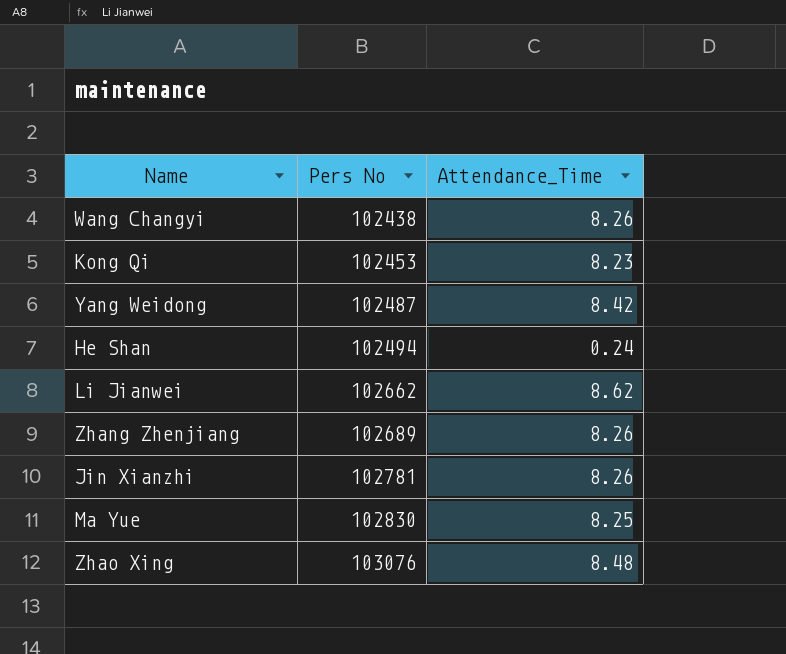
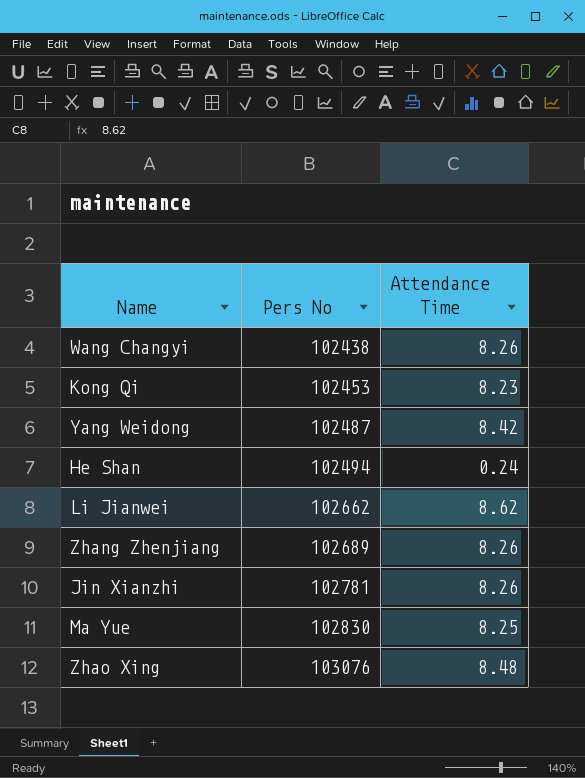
column name: Attendance_Time -> Attendance Time

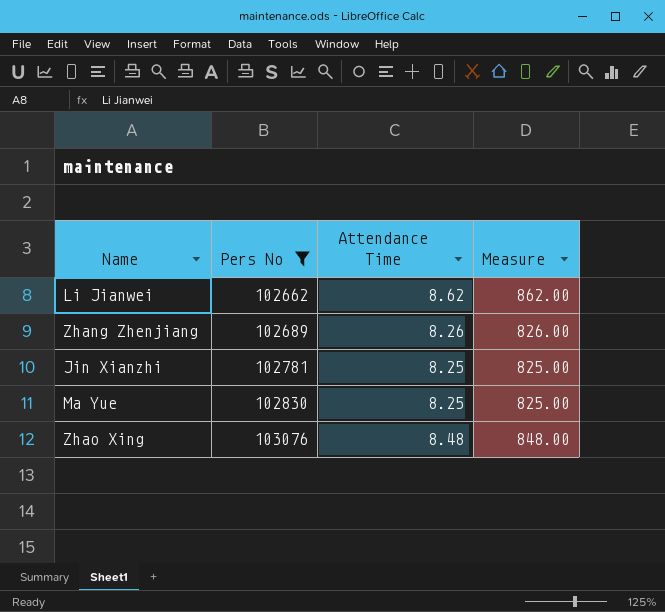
filter: none -> Pers No >= 102662
column Measure | formula: none -> [Attendance Time] * 100
Jin Xianzhi | Attendance Time: 8.26 -> 8.25

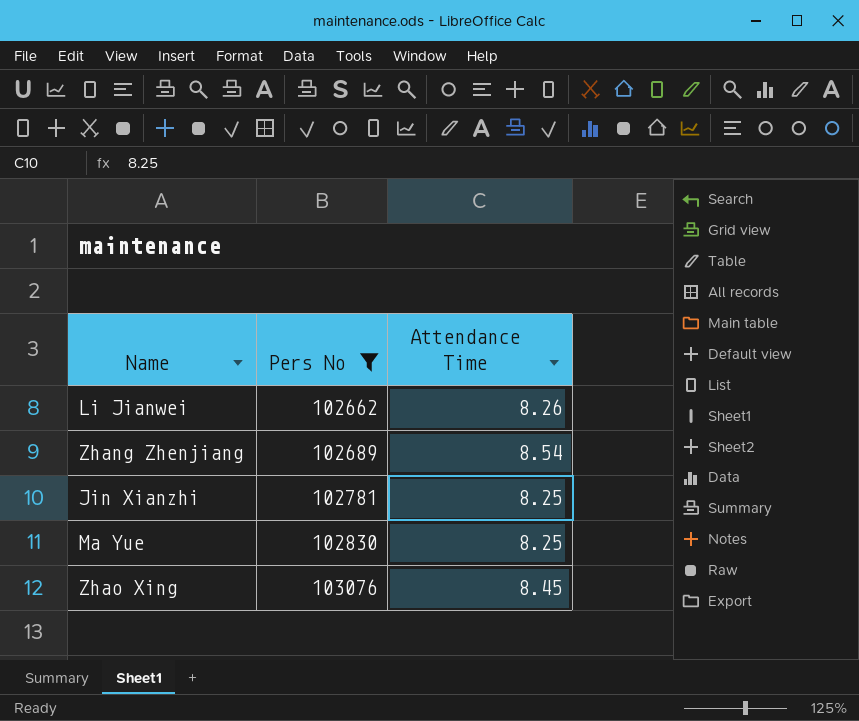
column Measure | formula: [Attendance Time] * 100 -> none
Li Jianwei | Attendance Time: 8.62 -> 8.26
Zhang Zhenjiang | Attendance Time: 8.26 -> 8.54
Zhao Xing | Attendance Time: 8.48 -> 8.45

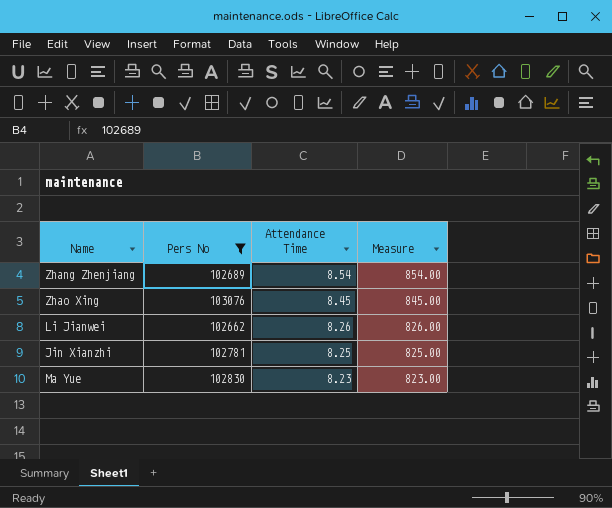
row order: Pers No ascending -> Attendance Time descending
column Measure | formula: none -> [Attendance Time] * 100
Ma Yue | Attendance Time: 8.25 -> 8.23

